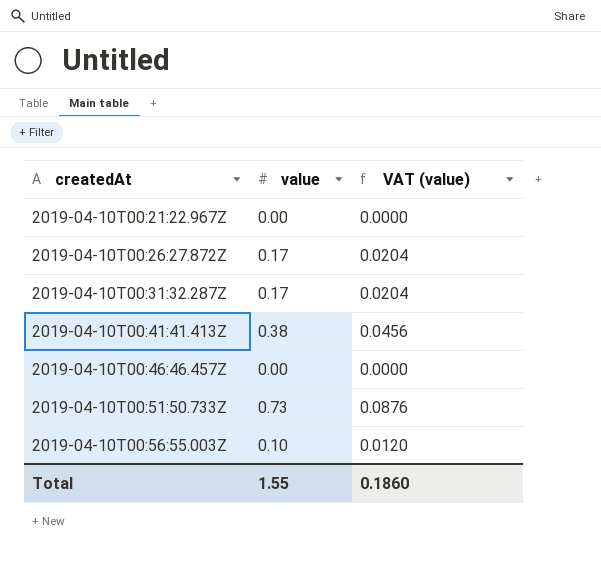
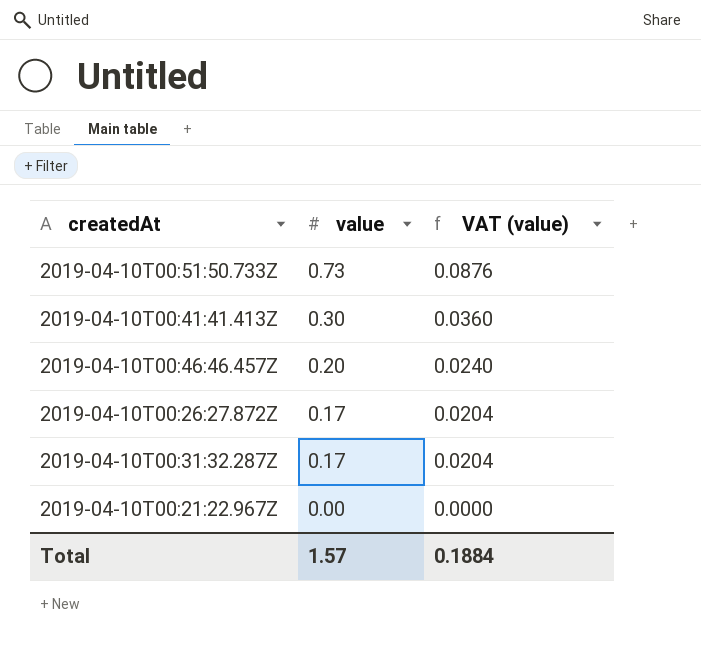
row order: createdAt ascending -> value descending
row 2019-04-10T00:56:55.003Z: 0.10 | 0.0120 -> none
2019-04-10T00:41:41.413Z | value: 0.38 -> 0.30
2019-04-10T00:41:41.413Z | VAT (value): 0.0456 -> 0.0360
2019-04-10T00:46:46.457Z | value: 0.00 -> 0.20
2019-04-10T00:46:46.457Z | VAT (value): 0.0000 -> 0.0240
Total | value: 1.55 -> 1.57
Total | VAT (value): 0.1860 -> 0.1884

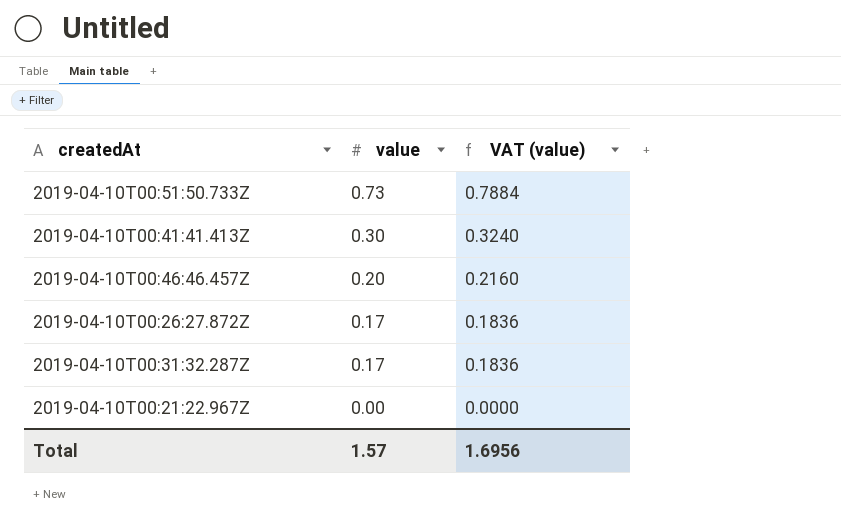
column VAT (value) | formula: [value] * 0.12 -> [value] * 1.08
Total | VAT (value): 0.1884 -> 1.6956

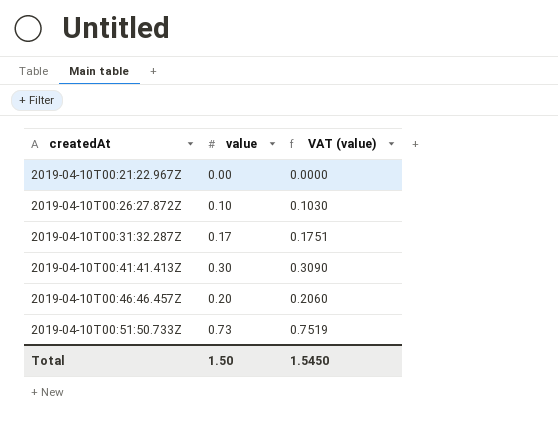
row order: value descending -> createdAt ascending
column VAT (value) | formula: [value] * 1.08 -> [value] * 1.03
2019-04-10T00:26:27.872Z | value: 0.17 -> 0.10
Total | value: 1.57 -> 1.50
Total | VAT (value): 1.6956 -> 1.5450

